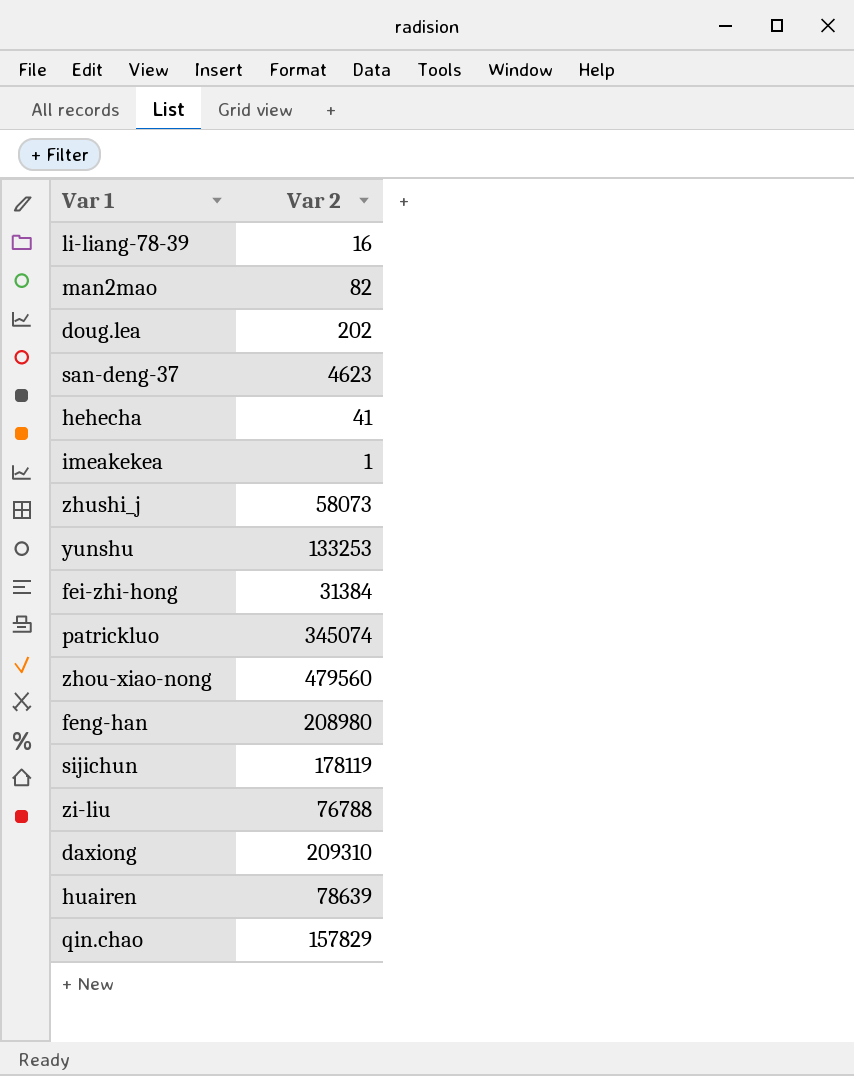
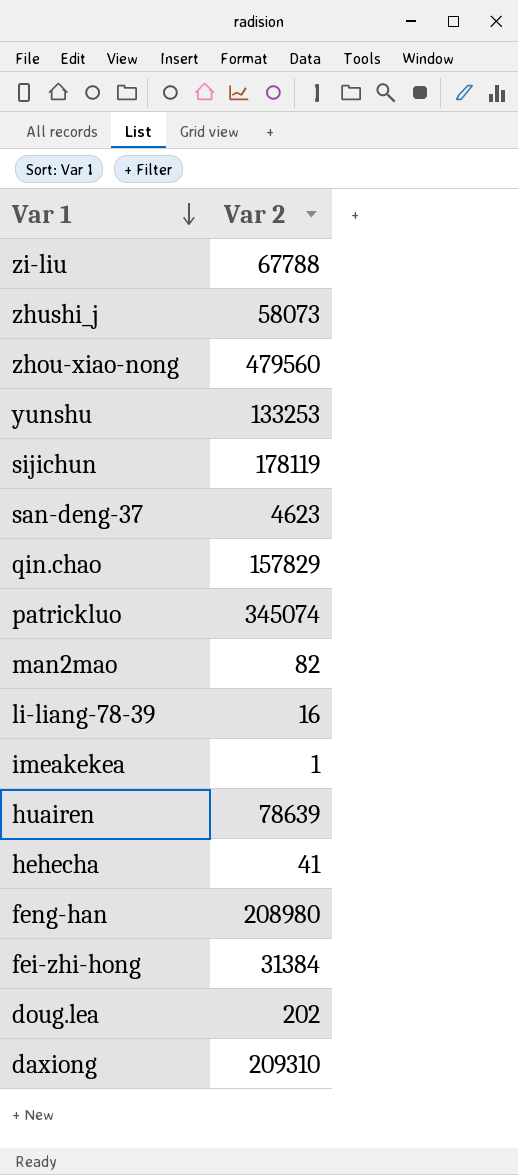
row order: none -> Var 1 descending
zi-liu | Var 2: 76788 -> 67788

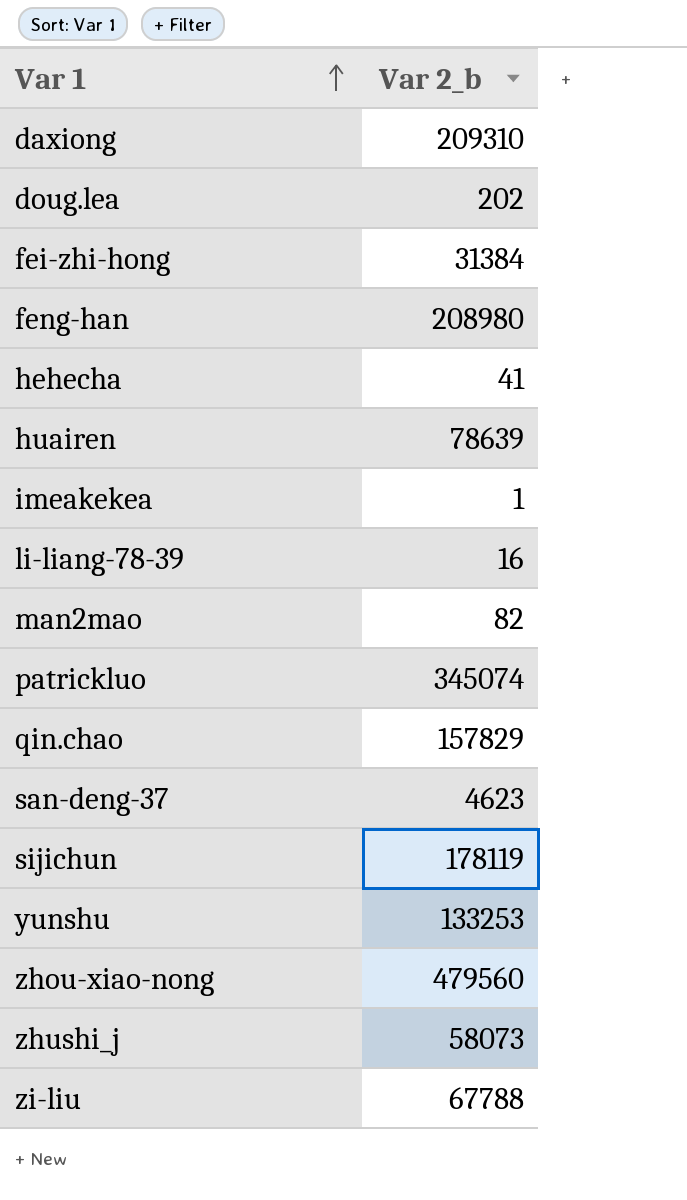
row order: Var 1 descending -> Var 1 ascending
column name: Var 2 -> Var 2_b

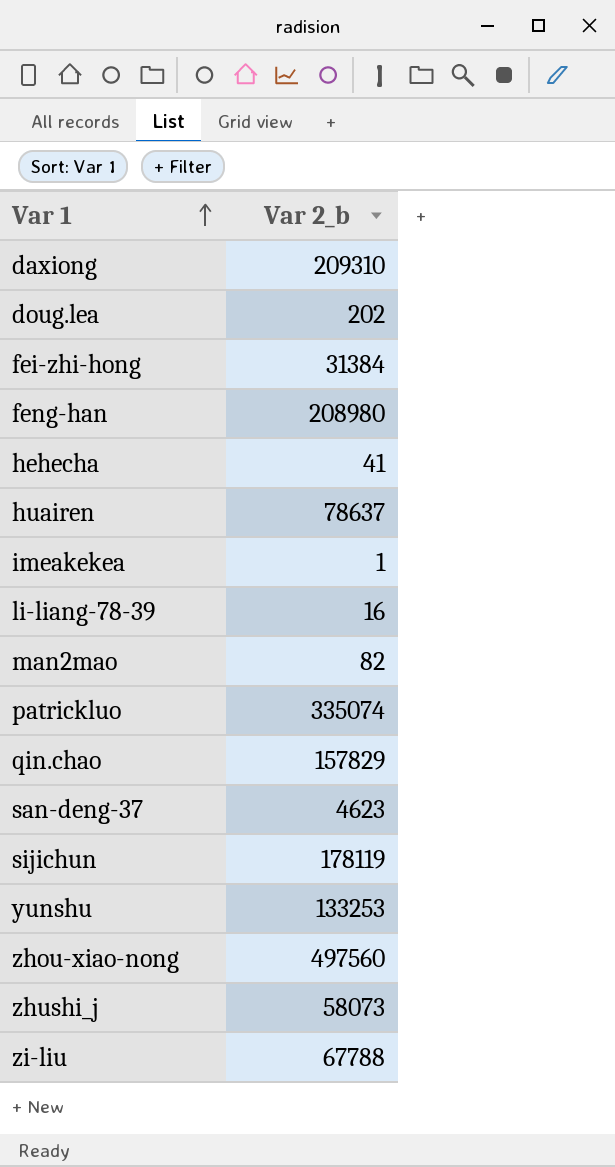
huairen | Var 2_b: 78639 -> 78637
patrickluo | Var 2_b: 345074 -> 335074
zhou-xiao-nong | Var 2_b: 479560 -> 497560

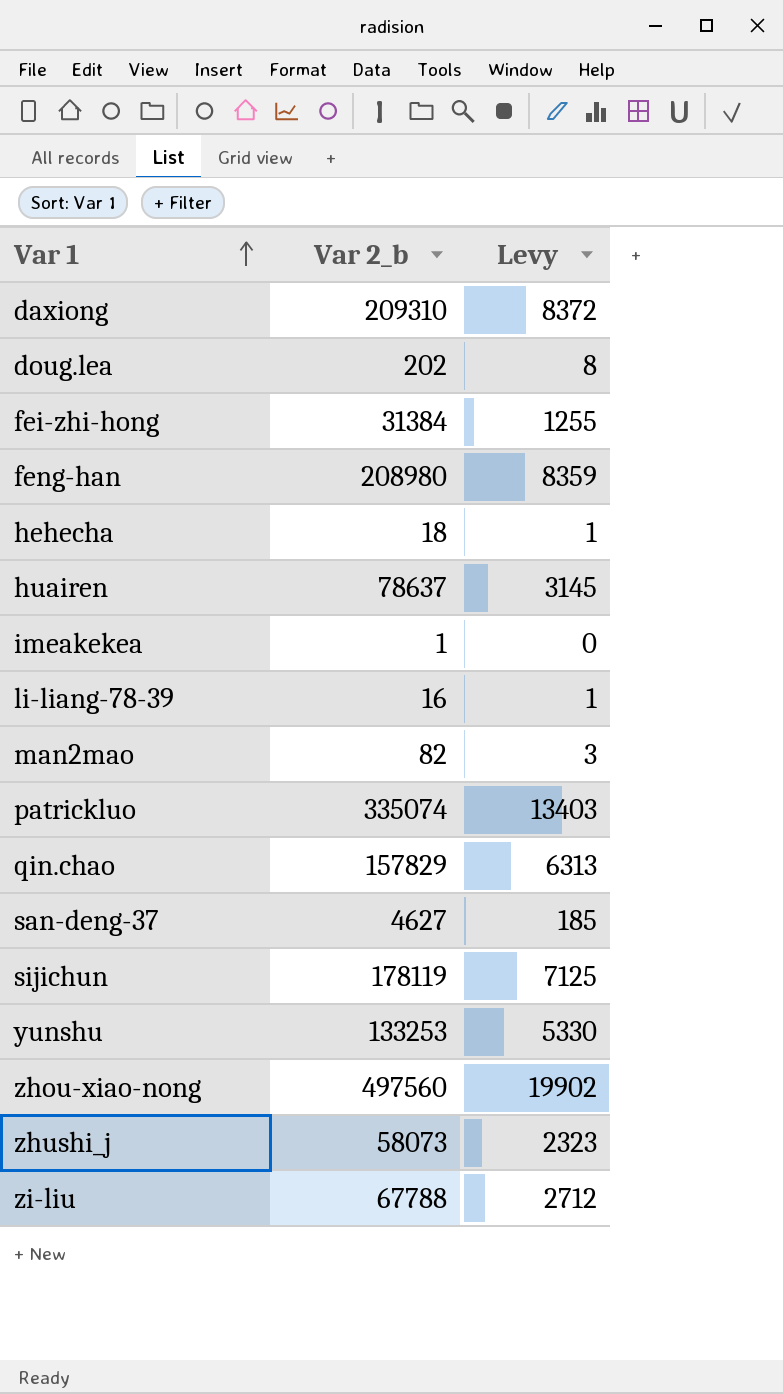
column Levy | formula: none -> [Var 2_b] * 0.04
hehecha | Var 2_b: 41 -> 18
san-deng-37 | Var 2_b: 4623 -> 4627

